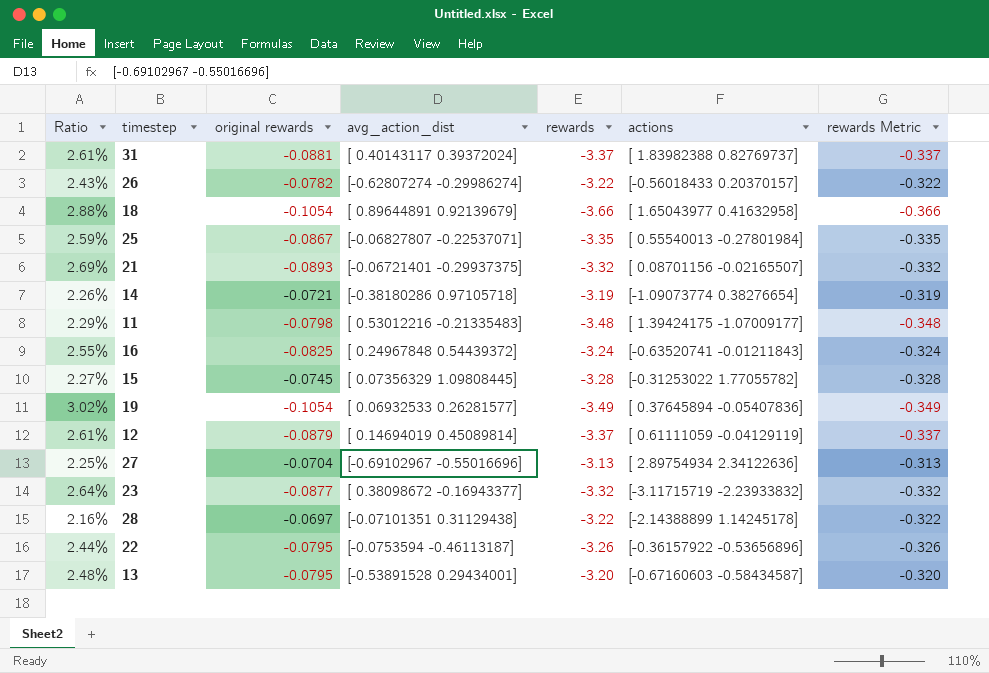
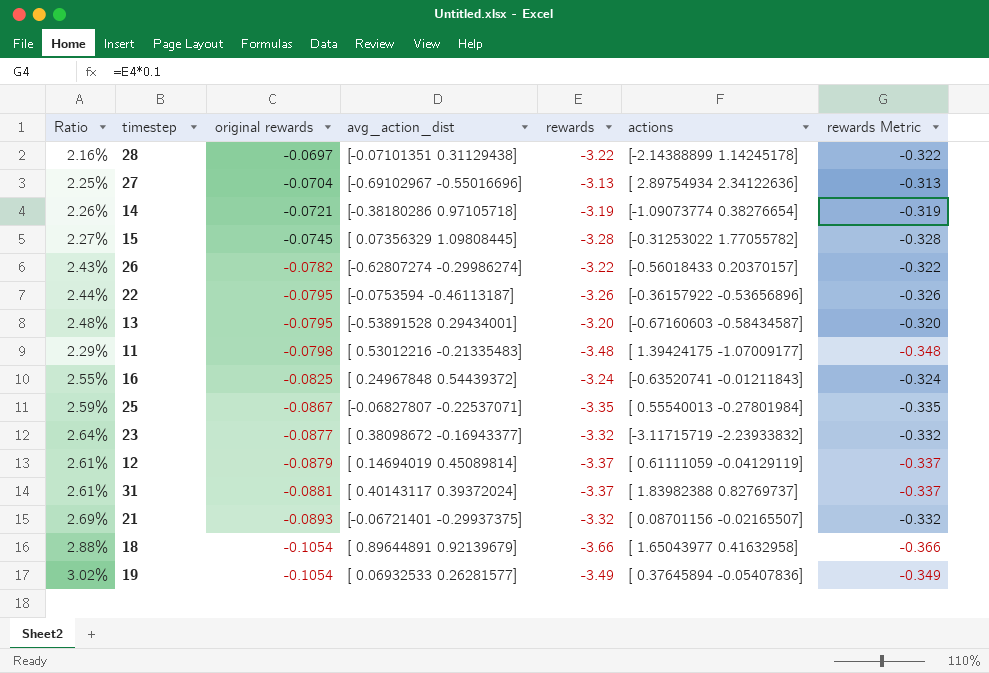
row order: none -> original rewards descending

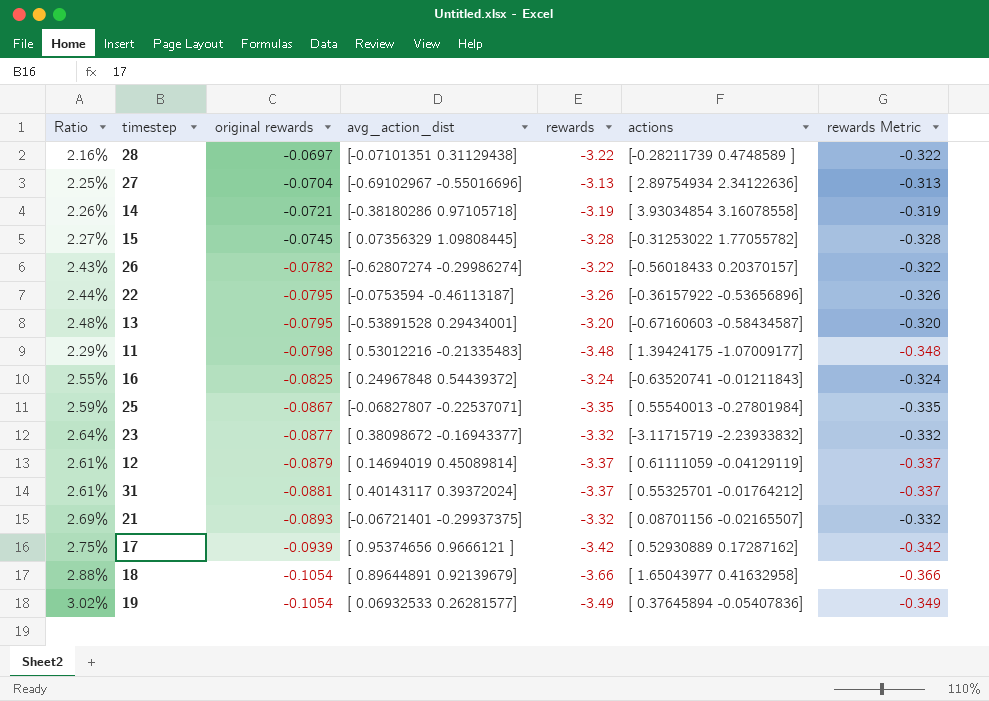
28 | actions: [-2.14388899 1.14245178] -> [-0.28211739 0.4748589 ]
14 | actions: [-1.09073774 0.38276654] -> [ 3.93034854 3.16078558]
31 | actions: [ 1.83982388 0.82769737] -> [ 0.55325701 -0.01764212]
row 17: none -> 2.75% | -0.0939 | [ 0.95374656 0.9666121 ] | -3.42 | [ 0.52930889 0.17287162] | -0.342

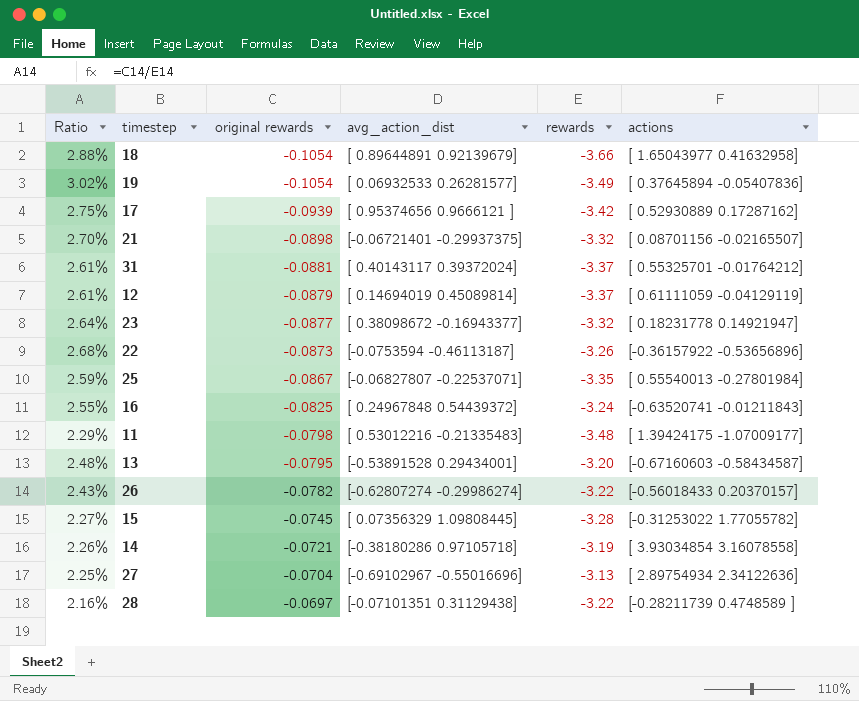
row order: original rewards descending -> original rewards ascending
column rewards Metric | formula: [rewards] * 0.1 -> none
21 | Ratio: 2.69% -> 2.70%
21 | original rewards: -0.0893 -> -0.0898
23 | actions: [-3.11715719 -2.23933832] -> [ 0.18231778 0.14921947]
22 | Ratio: 2.44% -> 2.68%
22 | original rewards: -0.0795 -> -0.0873

